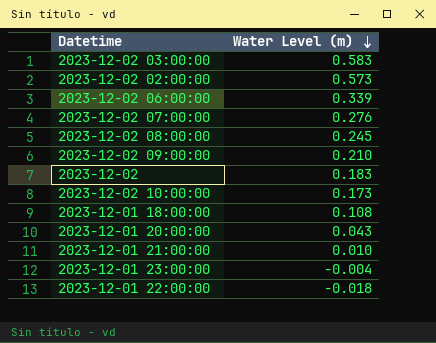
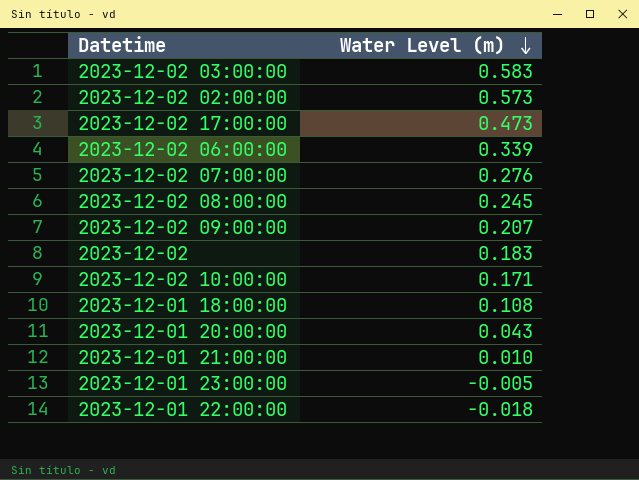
row 2023-12-02 17:00:00: none -> 0.473
2023-12-02 09:00:00 | Water Level (m): 0.210 -> 0.207
2023-12-02 10:00:00 | Water Level (m): 0.173 -> 0.171
2023-12-01 23:00:00 | Water Level (m): -0.004 -> -0.005

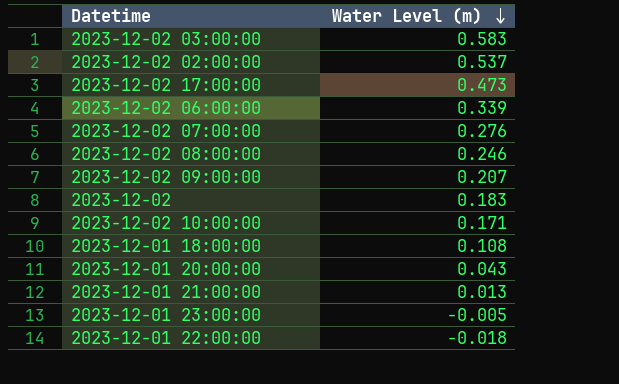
2023-12-02 02:00:00 | Water Level (m): 0.573 -> 0.537
2023-12-02 08:00:00 | Water Level (m): 0.245 -> 0.246
2023-12-01 21:00:00 | Water Level (m): 0.010 -> 0.013

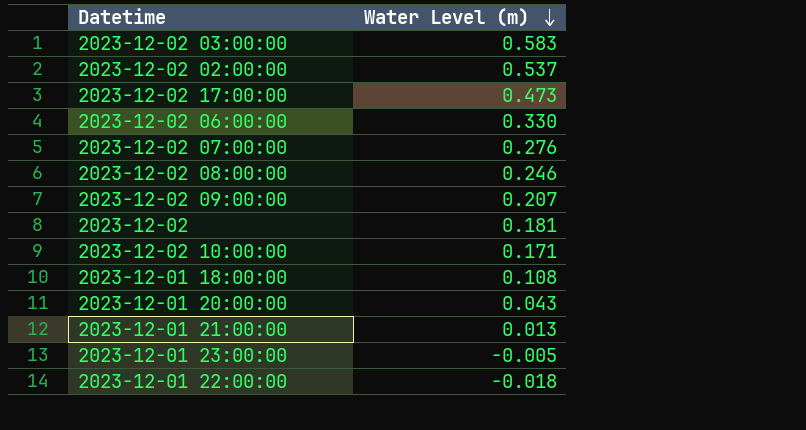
2023-12-02 06:00:00 | Water Level (m): 0.339 -> 0.330
2023-12-02 | Water Level (m): 0.183 -> 0.181

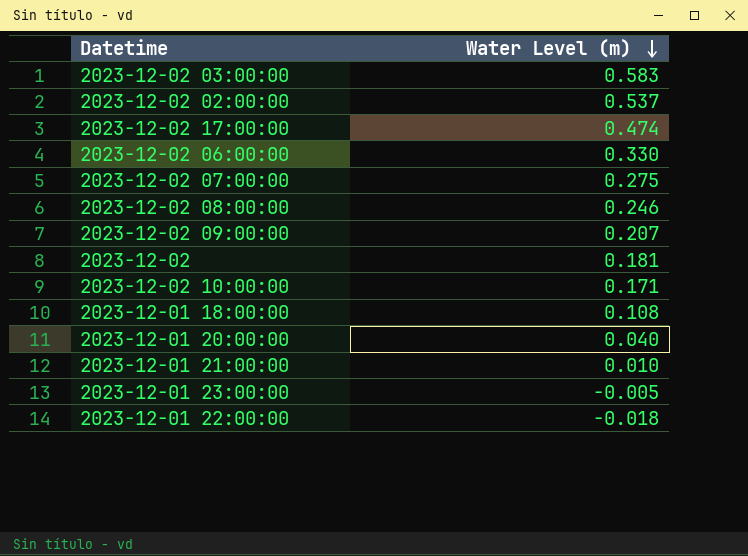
2023-12-02 17:00:00 | Water Level (m): 0.473 -> 0.474
2023-12-02 07:00:00 | Water Level (m): 0.276 -> 0.275
2023-12-01 20:00:00 | Water Level (m): 0.043 -> 0.040
2023-12-01 21:00:00 | Water Level (m): 0.013 -> 0.010

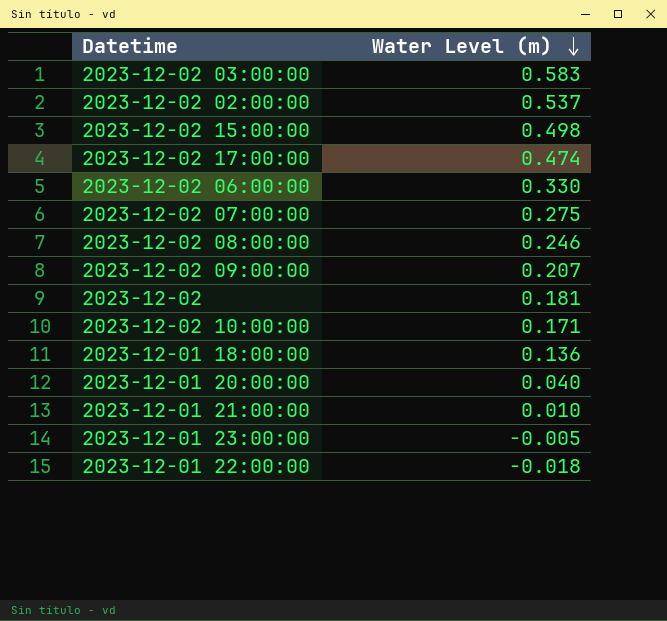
row 2023-12-02 15:00:00: none -> 0.498
2023-12-01 18:00:00 | Water Level (m): 0.108 -> 0.136

